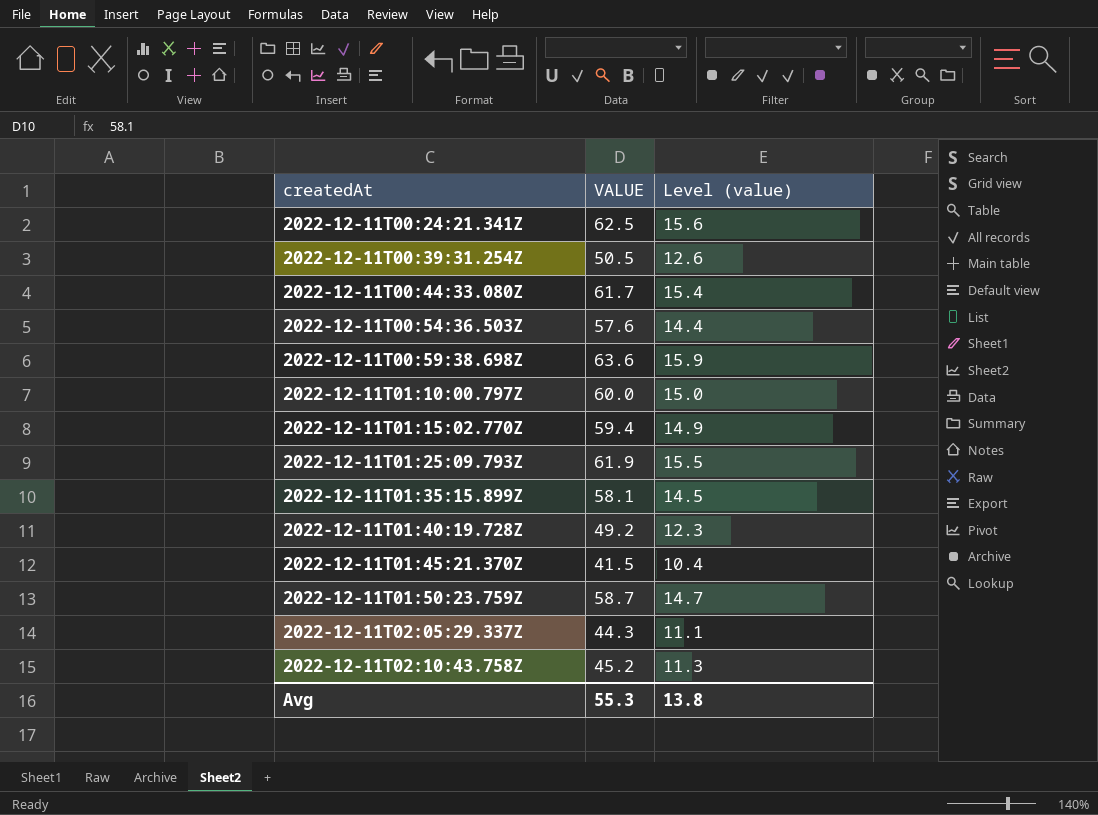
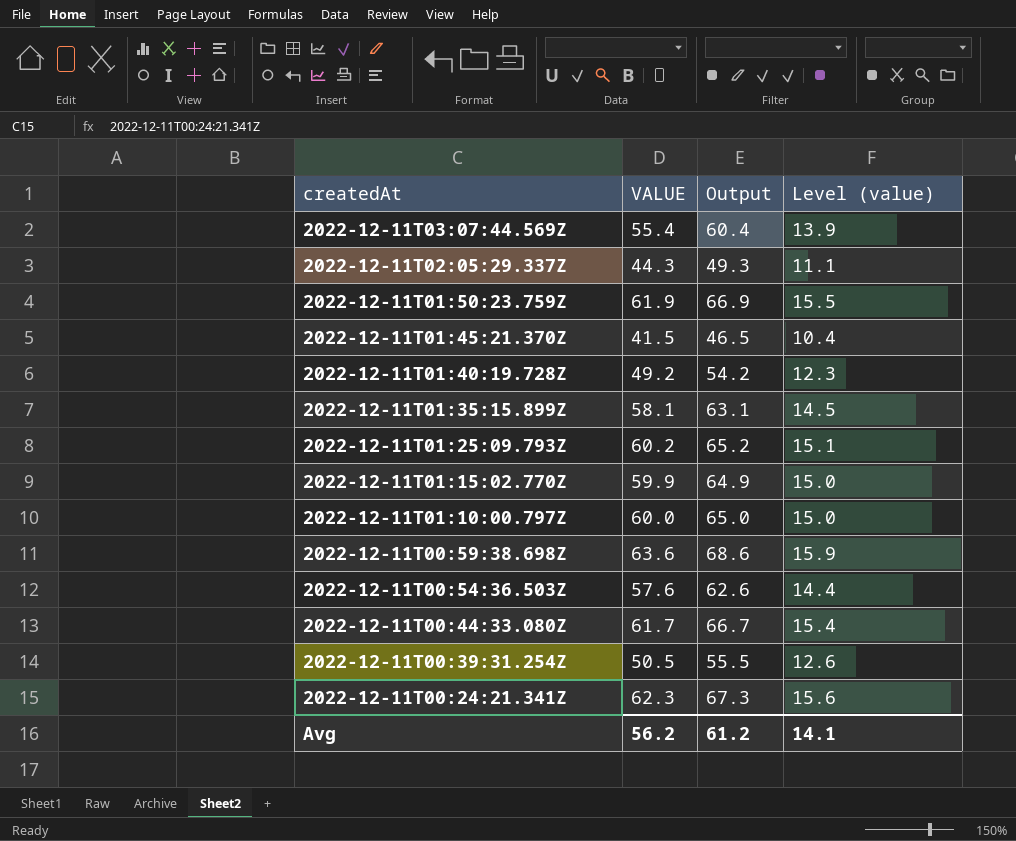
row order: createdAt ascending -> createdAt descending
column Output | formula: none -> [VALUE] + 5
row 2022-12-11T02:10:43.758Z: 45.2 | 11.3 -> none
row 2022-12-11T03:07:44.569Z: none -> 55.4 | 60.4 | 13.9
2022-12-11T01:50:23.759Z | VALUE: 58.7 -> 61.9
2022-12-11T01:50:23.759Z | Level (value): 14.7 -> 15.5
2022-12-11T01:25:09.793Z | VALUE: 61.9 -> 60.2
2022-12-11T01:25:09.793Z | Level (value): 15.5 -> 15.1
2022-12-11T01:15:02.770Z | VALUE: 59.4 -> 59.9
2022-12-11T01:15:02.770Z | Level (value): 14.9 -> 15.0
2022-12-11T00:24:21.341Z | VALUE: 62.5 -> 62.3
Avg | VALUE: 55.3 -> 56.2
Avg | Level (value): 13.8 -> 14.1

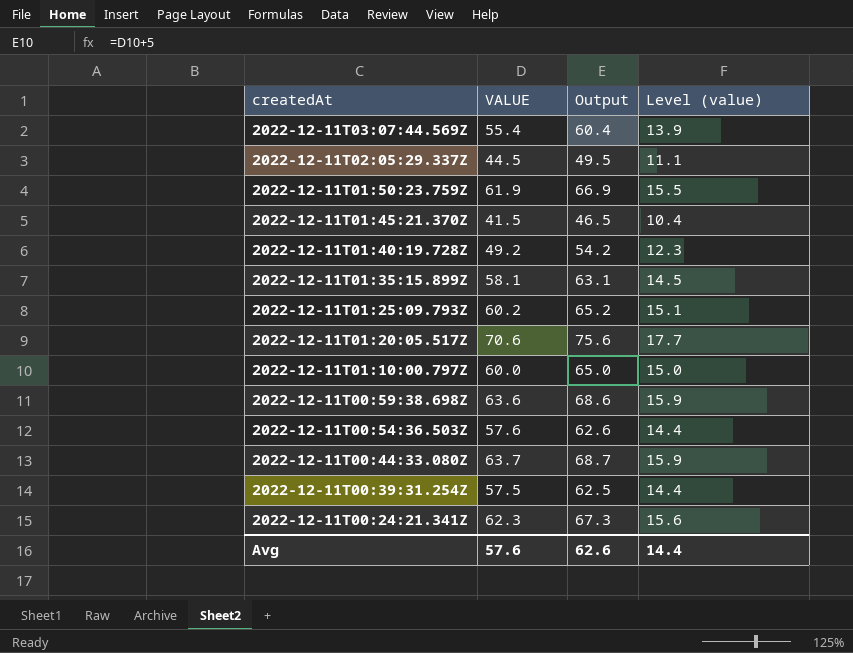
row 2022-12-11T01:15:02.770Z: 59.9 | 64.9 | 15.0 -> none
2022-12-11T02:05:29.337Z | VALUE: 44.3 -> 44.5
2022-12-11T02:05:29.337Z | Output: 49.3 -> 49.5
row 2022-12-11T01:20:05.517Z: none -> 70.6 | 75.6 | 17.7
2022-12-11T00:44:33.080Z | VALUE: 61.7 -> 63.7
2022-12-11T00:44:33.080Z | Output: 66.7 -> 68.7
2022-12-11T00:44:33.080Z | Level (value): 15.4 -> 15.9
2022-12-11T00:39:31.254Z | VALUE: 50.5 -> 57.5
2022-12-11T00:39:31.254Z | Output: 55.5 -> 62.5
2022-12-11T00:39:31.254Z | Level (value): 12.6 -> 14.4
Avg | VALUE: 56.2 -> 57.6
Avg | Output: 61.2 -> 62.6
Avg | Level (value): 14.1 -> 14.4

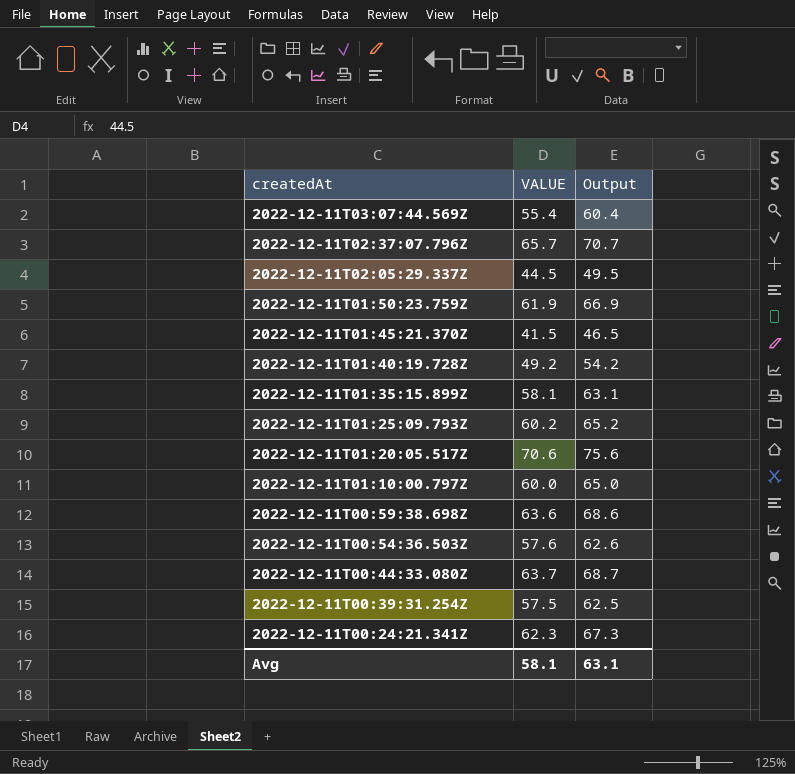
column Level (value) | formula: [VALUE] * 0.25 -> none
row 2022-12-11T02:37:07.796Z: none -> 65.7 | 70.7
Avg | VALUE: 57.6 -> 58.1
Avg | Output: 62.6 -> 63.1

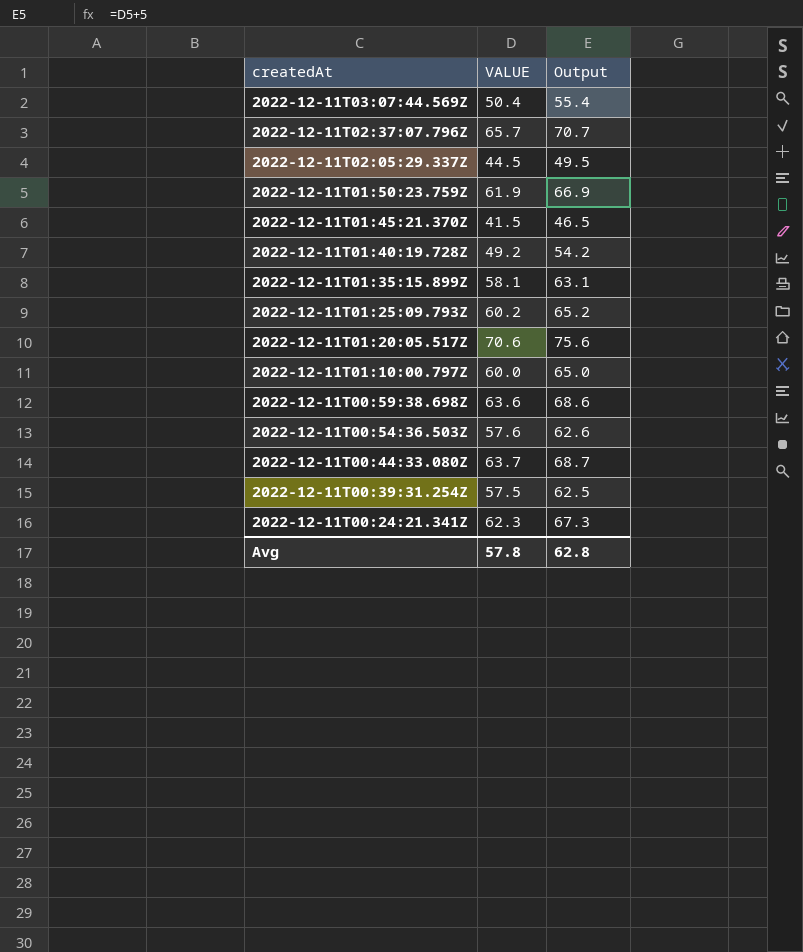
2022-12-11T03:07:44.569Z | VALUE: 55.4 -> 50.4
2022-12-11T03:07:44.569Z | Output: 60.4 -> 55.4
Avg | VALUE: 58.1 -> 57.8
Avg | Output: 63.1 -> 62.8

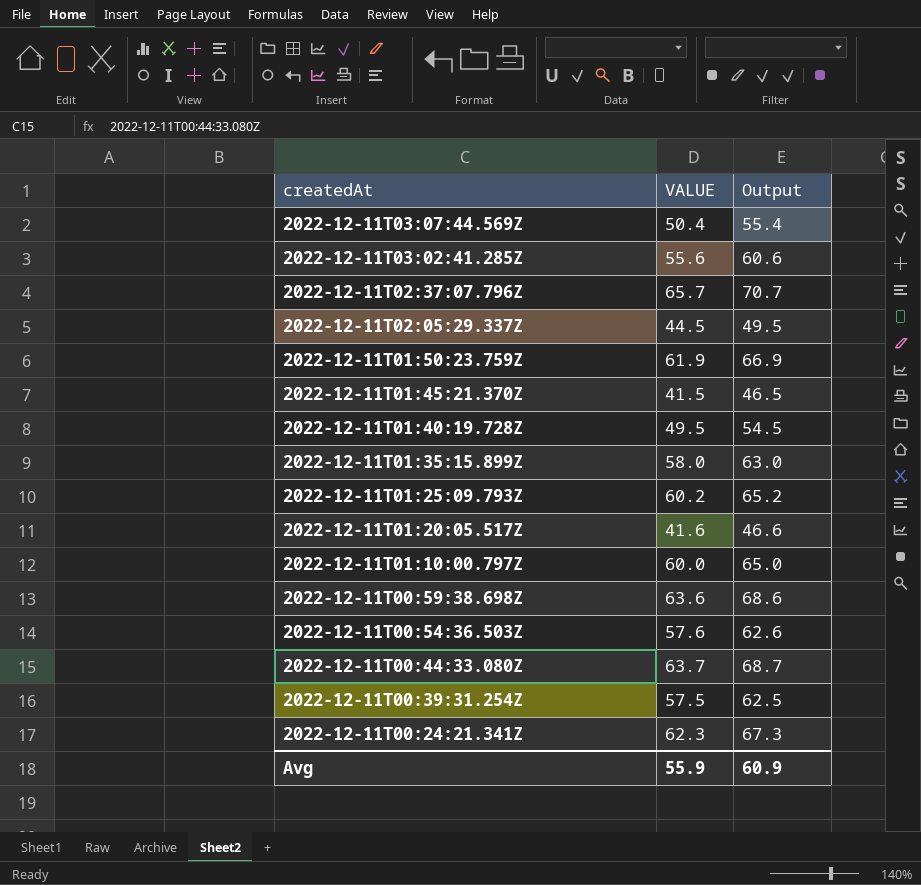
row 2022-12-11T03:02:41.285Z: none -> 55.6 | 60.6
2022-12-11T01:40:19.728Z | VALUE: 49.2 -> 49.5
2022-12-11T01:40:19.728Z | Output: 54.2 -> 54.5
2022-12-11T01:35:15.899Z | VALUE: 58.1 -> 58.0
2022-12-11T01:35:15.899Z | Output: 63.1 -> 63.0
2022-12-11T01:20:05.517Z | VALUE: 70.6 -> 41.6
2022-12-11T01:20:05.517Z | Output: 75.6 -> 46.6
Avg | VALUE: 57.8 -> 55.9
Avg | Output: 62.8 -> 60.9

